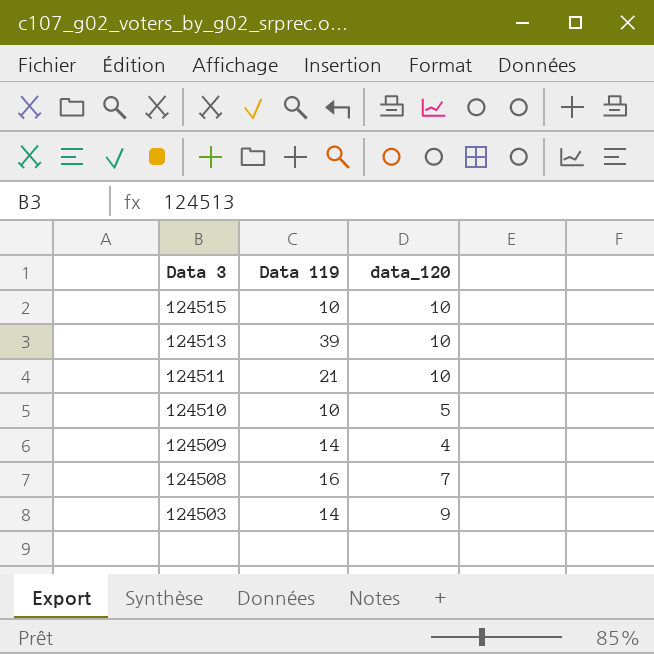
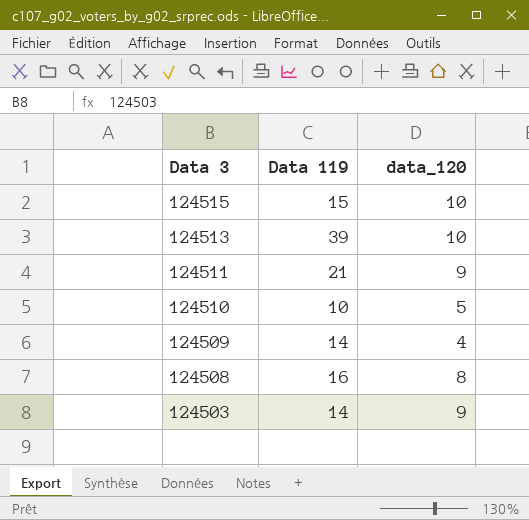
124515 | Data 119: 10 -> 15
124511 | data_120: 10 -> 9
124508 | data_120: 7 -> 8

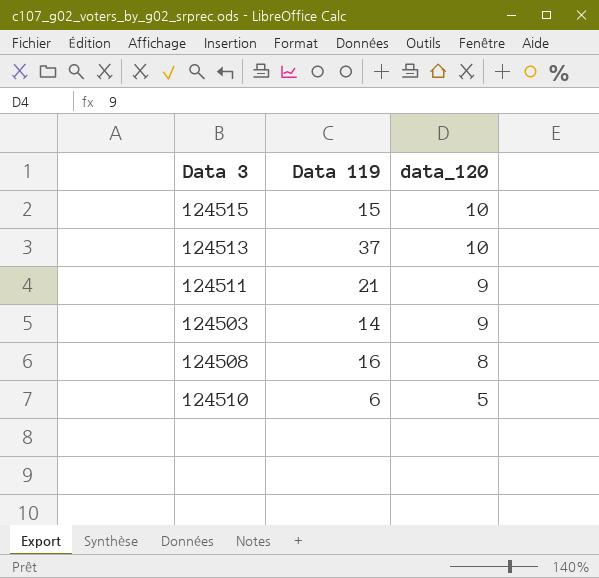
row order: Data 3 descending -> data_120 descending
row 124509: 14 | 4 -> none
124513 | Data 119: 39 -> 37
124510 | Data 119: 10 -> 6

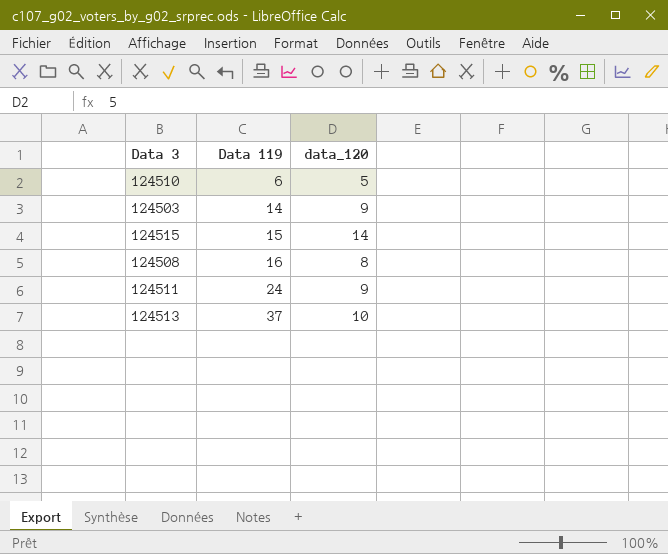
row order: data_120 descending -> Data 119 ascending
124515 | data_120: 10 -> 14
124511 | Data 119: 21 -> 24

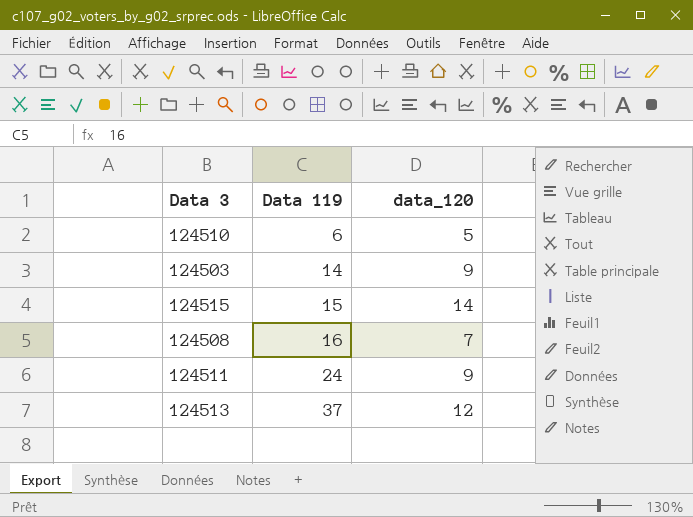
124508 | data_120: 8 -> 7
124513 | data_120: 10 -> 12

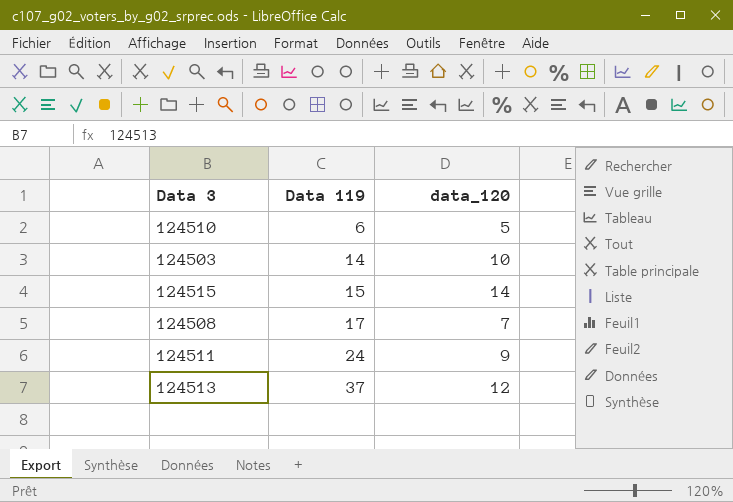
124503 | data_120: 9 -> 10
124508 | Data 119: 16 -> 17

